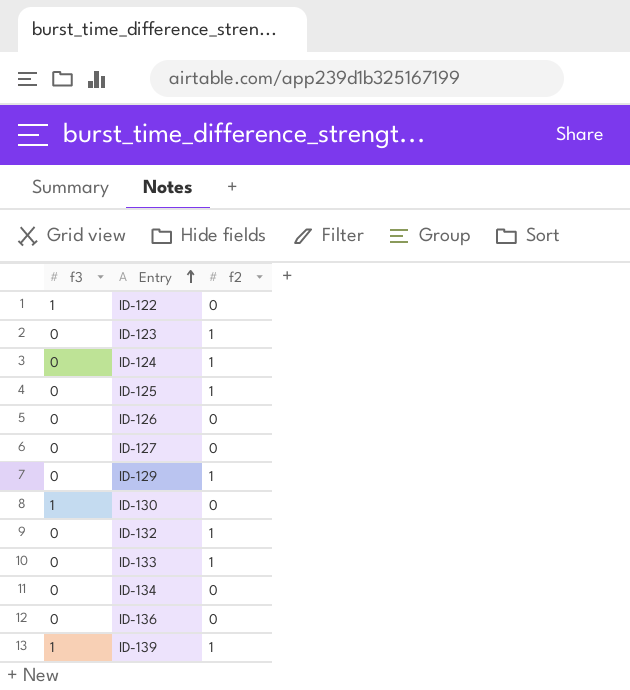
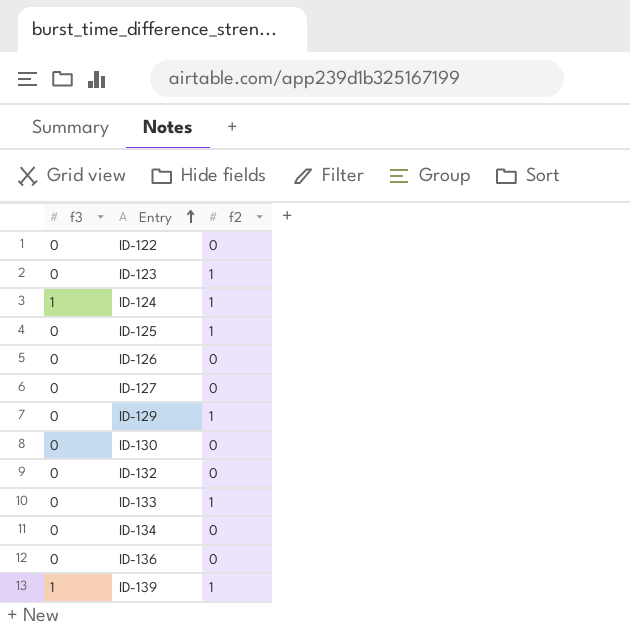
ID-122 | f3: 1 -> 0
ID-124 | f3: 0 -> 1
ID-130 | f3: 1 -> 0
ID-132 | f2: 1 -> 0

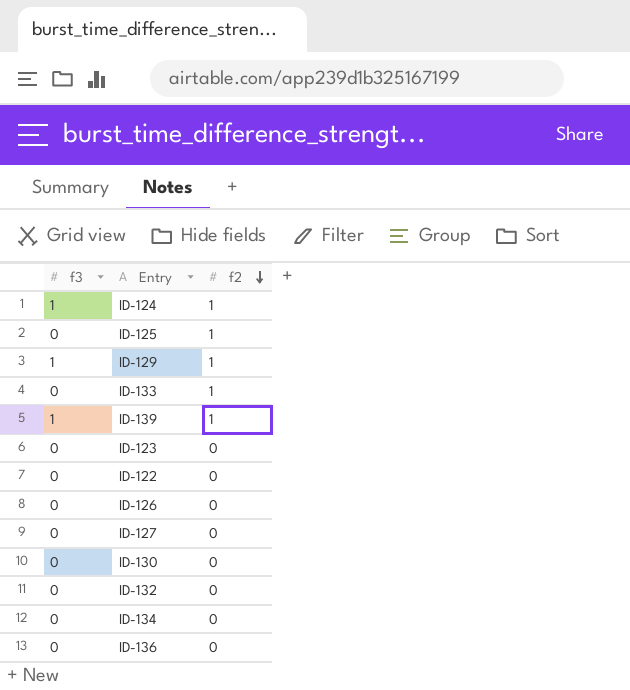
row order: Entry ascending -> f2 descending
ID-129 | f3: 0 -> 1
ID-123 | f2: 1 -> 0

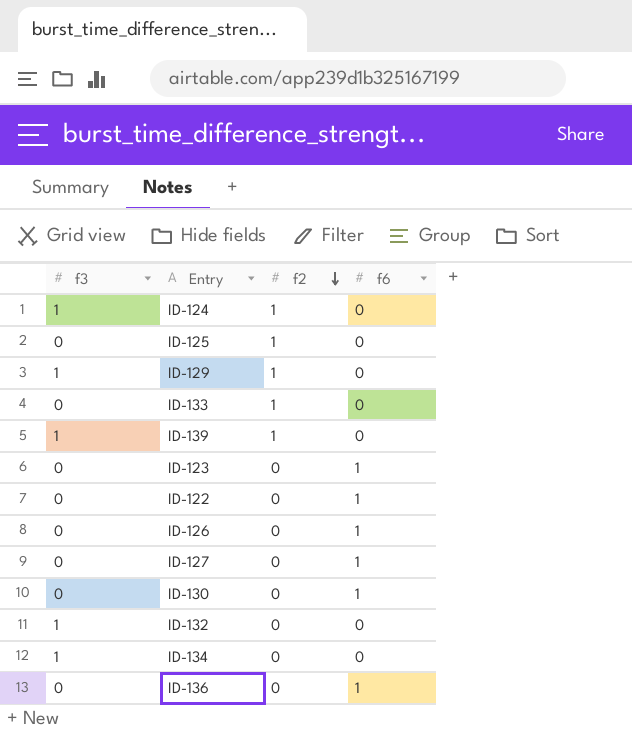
column f6 | position: none -> 4
ID-132 | f3: 0 -> 1
ID-134 | f3: 0 -> 1

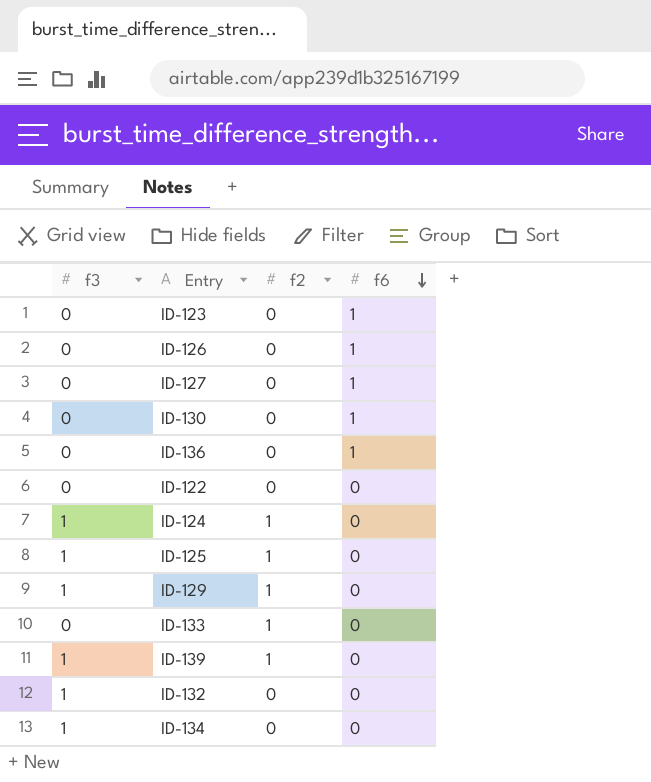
row order: f2 descending -> f6 descending
ID-122 | f6: 1 -> 0
ID-125 | f3: 0 -> 1

